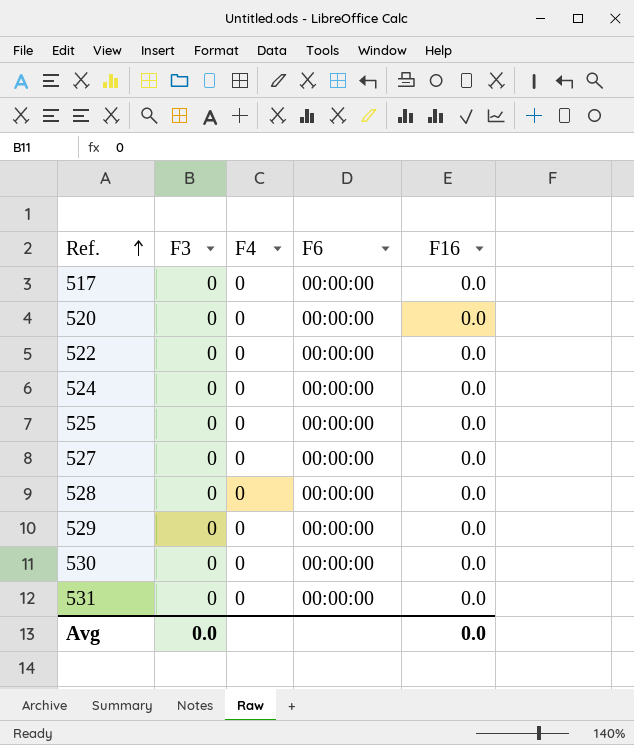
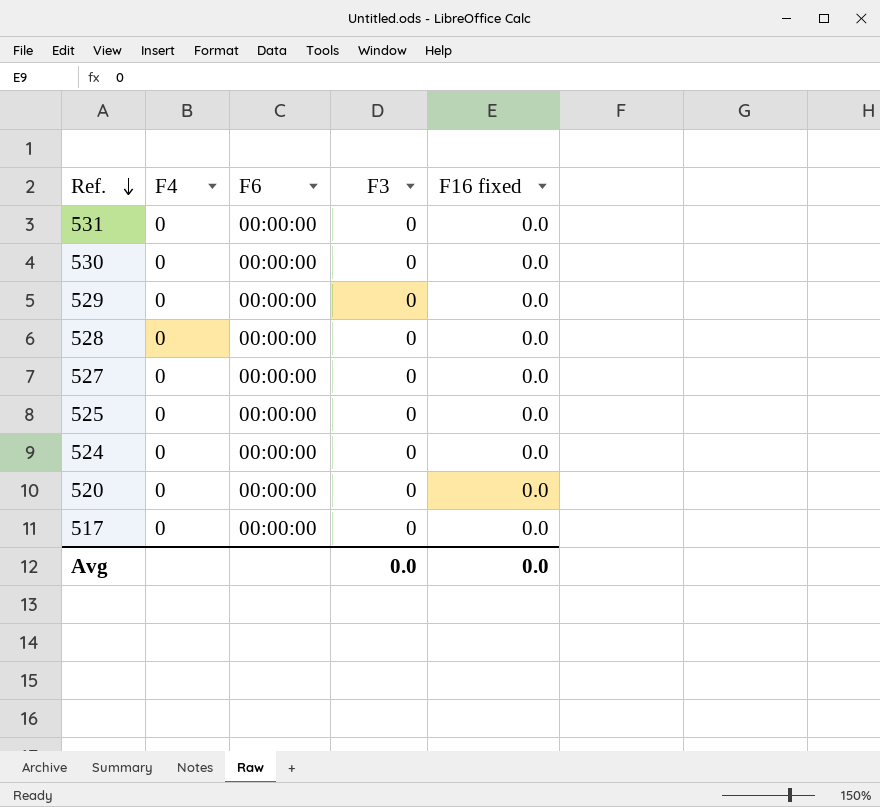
row order: Ref. ascending -> Ref. descending
column F3 | position: 2 -> 4
column name: F16 -> F16 fixed
row 522: 0 | 0 | 00:00:00 | 0.0 -> none

